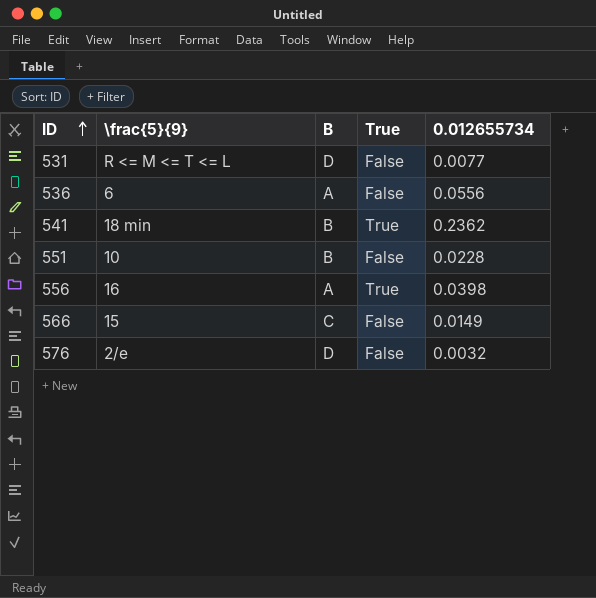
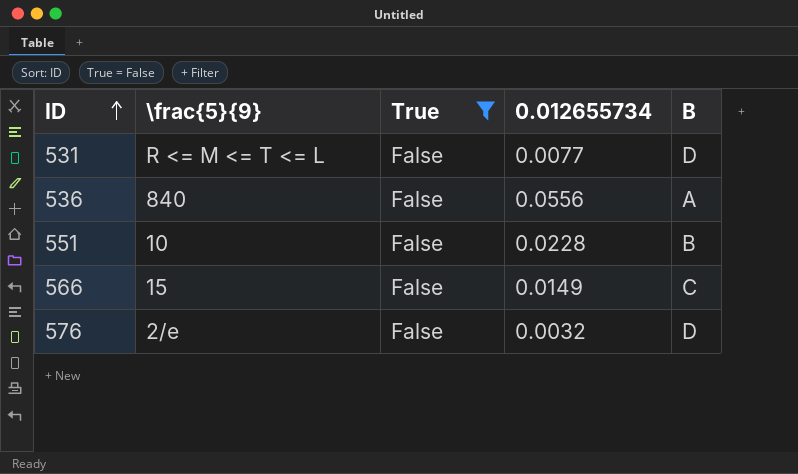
filter: none -> True = False
column B | position: 3 -> 5
536 | \frac{5}{9}: 6 -> 840

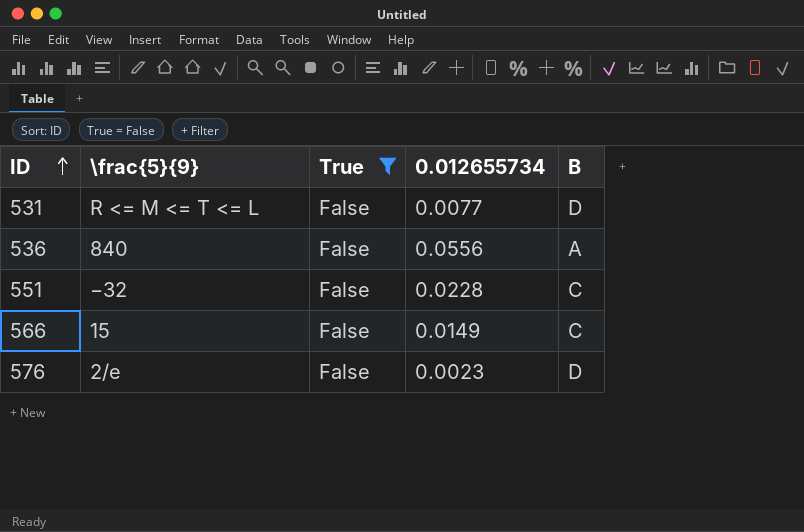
551 | \frac{5}{9}: 10 -> −32
551 | B: B -> C
576 | 0.012655734: 0.0032 -> 0.0023

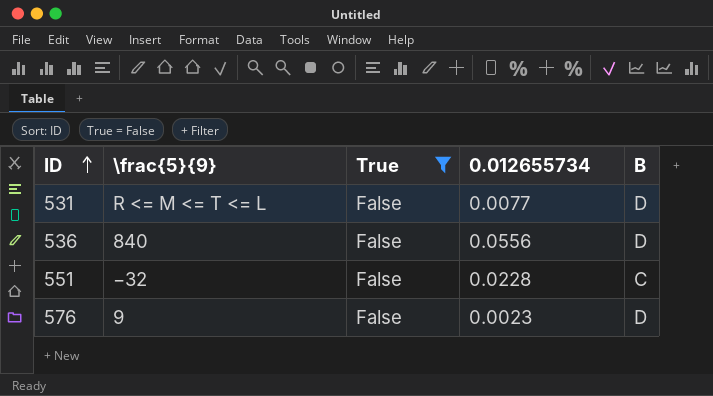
row 566: 15 | False | 0.0149 | C -> none
536 | B: A -> D
576 | \frac{5}{9}: 2/e -> 9

